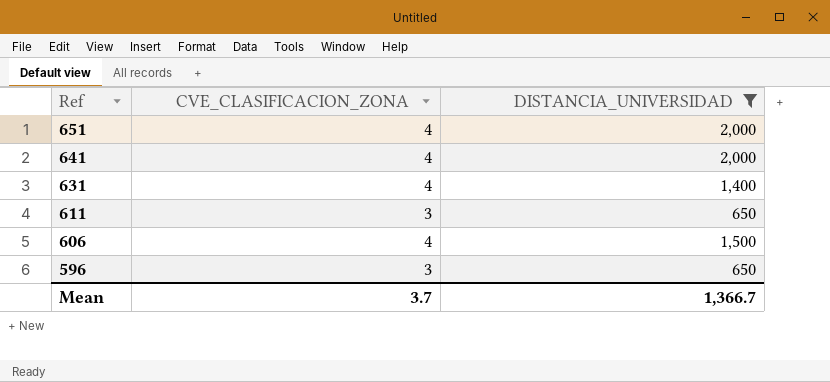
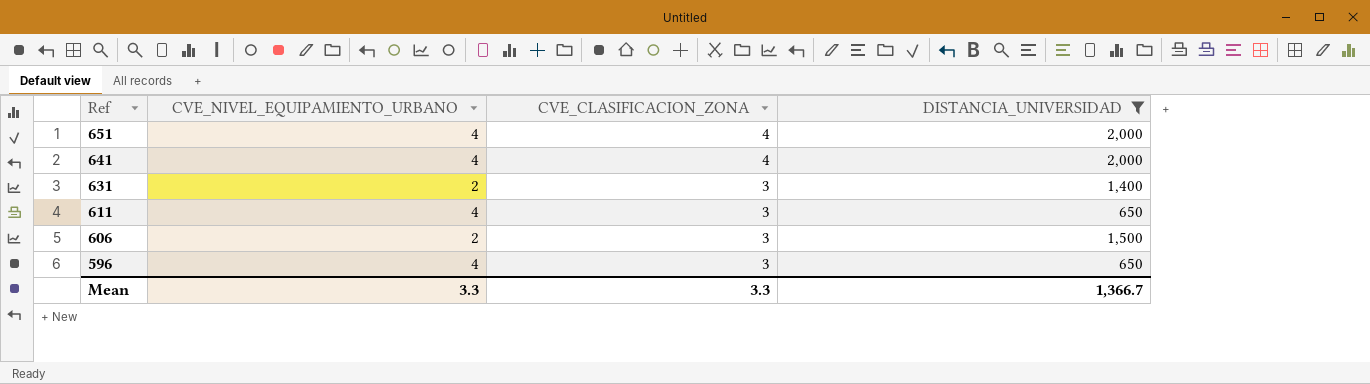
column CVE_NIVEL_EQUIPAMIENTO_URBANO | position: none -> 2
631 | CVE_CLASIFICACION_ZONA: 4 -> 3
606 | CVE_CLASIFICACION_ZONA: 4 -> 3
Mean | CVE_CLASIFICACION_ZONA: 3.7 -> 3.3

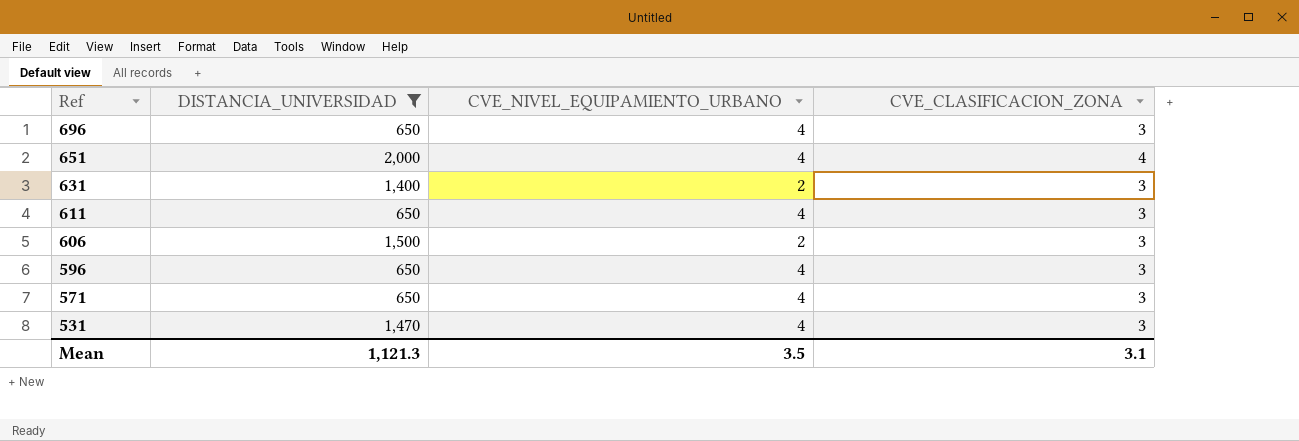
column DISTANCIA_UNIVERSIDAD | position: 4 -> 2
row 641: 4 | 4 | 2,000 -> none
row 696: none -> 650 | 4 | 3
row 571: none -> 650 | 4 | 3
row 531: none -> 1,470 | 4 | 3
Mean | DISTANCIA_UNIVERSIDAD: 1,366.7 -> 1,121.3
Mean | CVE_NIVEL_EQUIPAMIENTO_URBANO: 3.3 -> 3.5
Mean | CVE_CLASIFICACION_ZONA: 3.3 -> 3.1

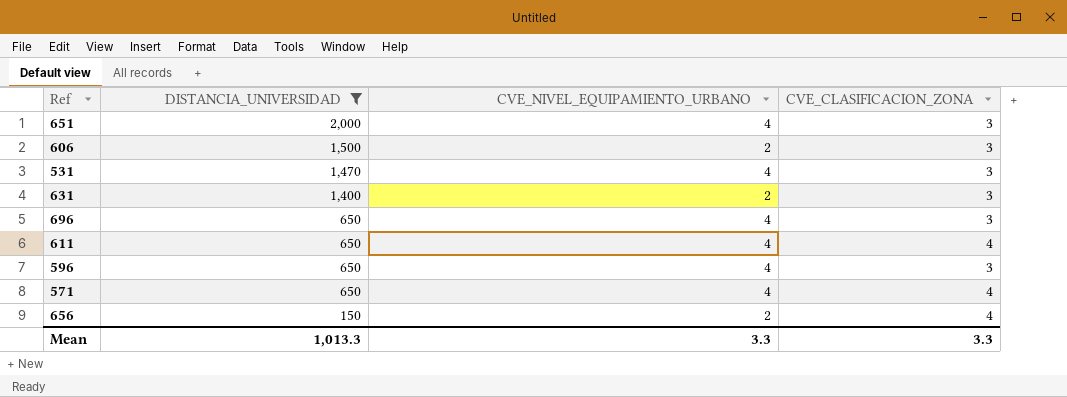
row order: Ref descending -> DISTANCIA_UNIVERSIDAD descending
651 | CVE_CLASIFICACION_ZONA: 4 -> 3
611 | CVE_CLASIFICACION_ZONA: 3 -> 4
571 | CVE_CLASIFICACION_ZONA: 3 -> 4
row 656: none -> 150 | 2 | 4
Mean | DISTANCIA_UNIVERSIDAD: 1,121.3 -> 1,013.3
Mean | CVE_NIVEL_EQUIPAMIENTO_URBANO: 3.5 -> 3.3
Mean | CVE_CLASIFICACION_ZONA: 3.1 -> 3.3

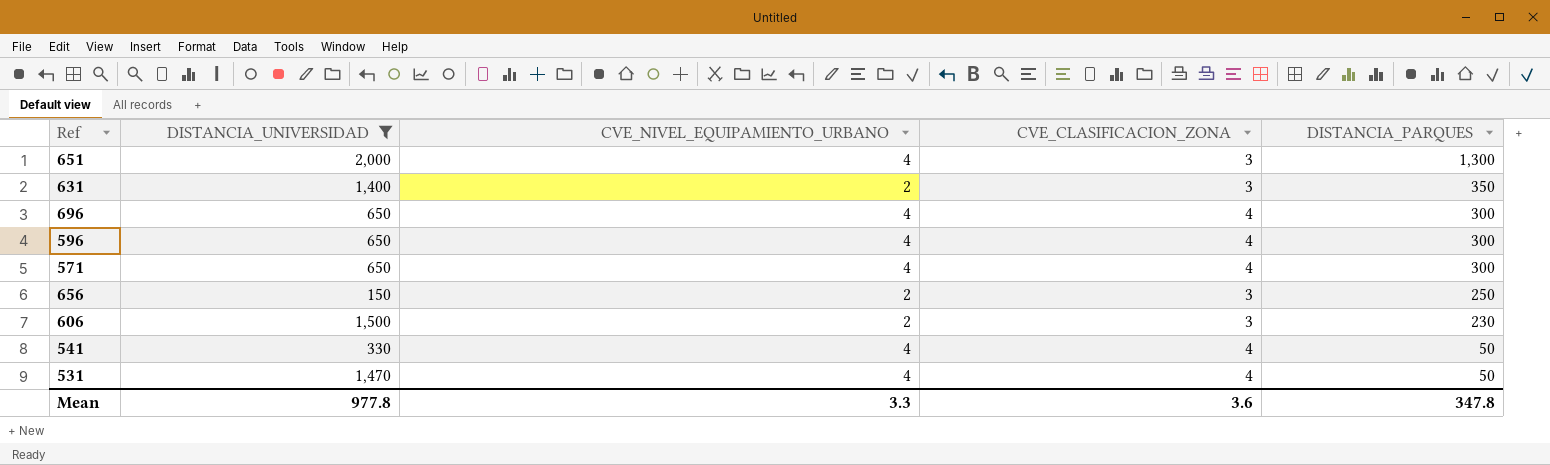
row order: DISTANCIA_UNIVERSIDAD descending -> DISTANCIA_PARQUES descending
column DISTANCIA_PARQUES | position: none -> 5
row 611: 650 | 4 | 4 -> none
696 | CVE_CLASIFICACION_ZONA: 3 -> 4
596 | CVE_CLASIFICACION_ZONA: 3 -> 4
656 | CVE_CLASIFICACION_ZONA: 4 -> 3
row 541: none -> 330 | 4 | 4 | 50
531 | CVE_CLASIFICACION_ZONA: 3 -> 4
Mean | DISTANCIA_UNIVERSIDAD: 1,013.3 -> 977.8
Mean | CVE_CLASIFICACION_ZONA: 3.3 -> 3.6

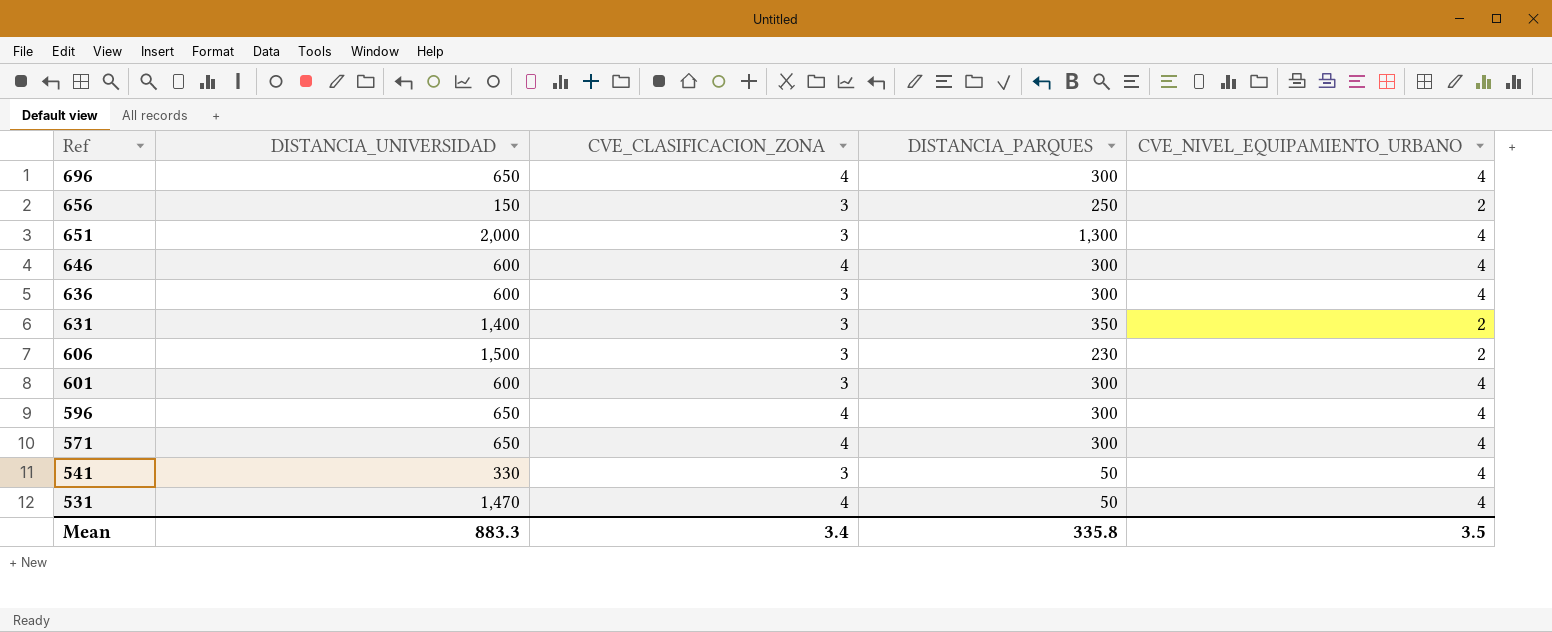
filter: DISTANCIA_UNIVERSIDAD != 600 -> none
row order: DISTANCIA_PARQUES descending -> Ref descending
column CVE_NIVEL_EQUIPAMIENTO_URBANO | position: 3 -> 5
541 | CVE_CLASIFICACION_ZONA: 4 -> 3
Mean | DISTANCIA_UNIVERSIDAD: 977.8 -> 883.3
Mean | CVE_CLASIFICACION_ZONA: 3.6 -> 3.4
Mean | DISTANCIA_PARQUES: 347.8 -> 335.8
Mean | CVE_NIVEL_EQUIPAMIENTO_URBANO: 3.3 -> 3.5

